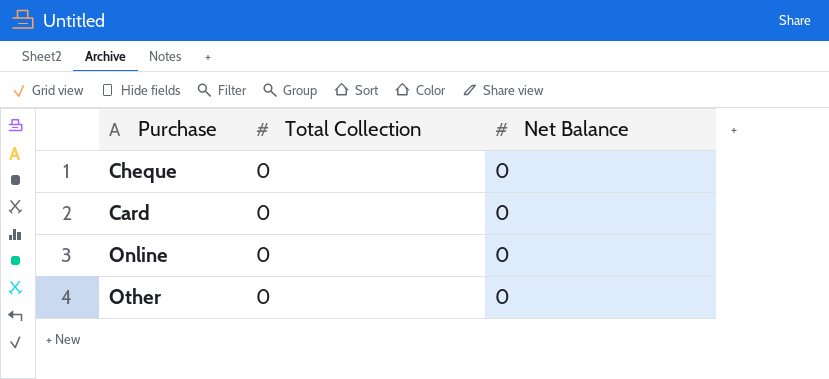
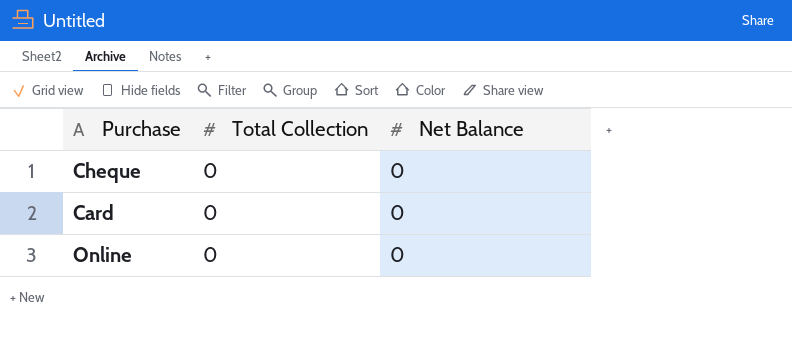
row Other: 0 | 0 -> none

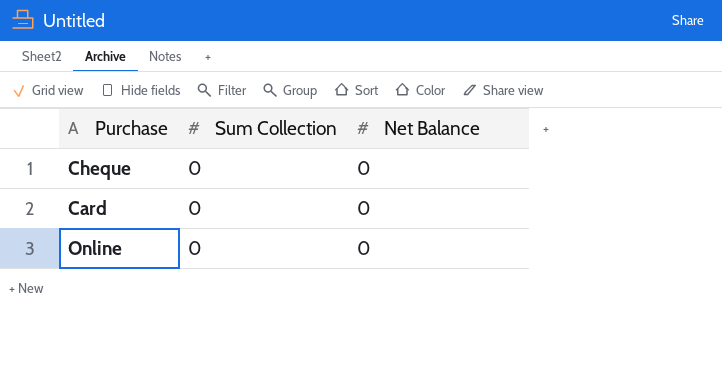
column name: Total Collection -> Sum Collection

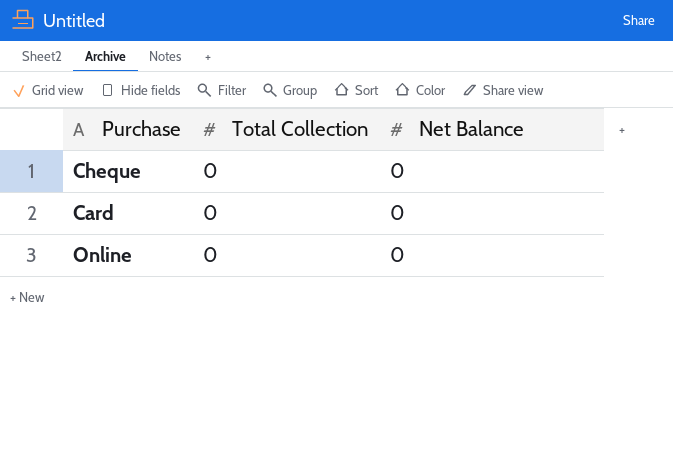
column name: Sum Collection -> Total Collection

